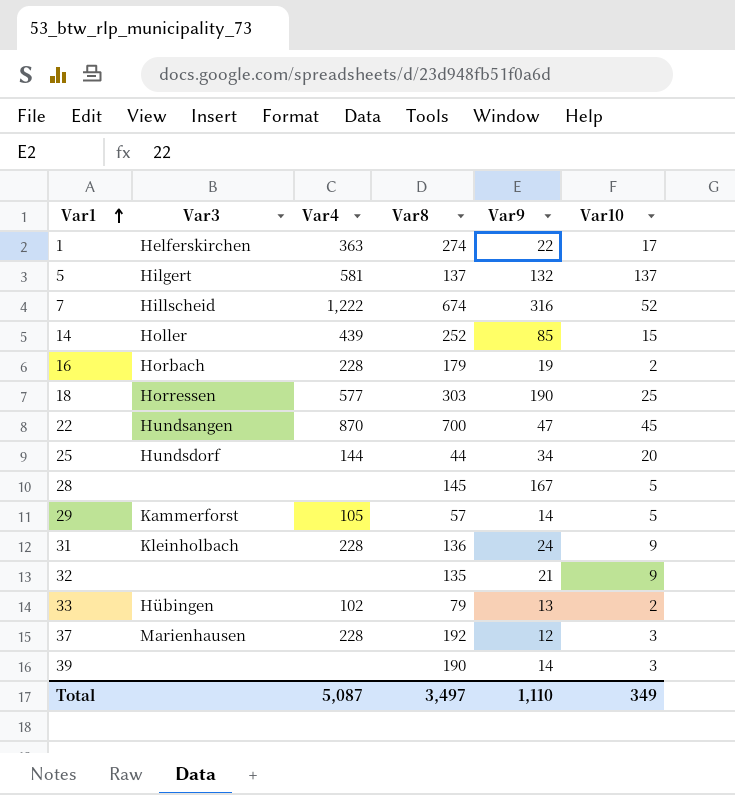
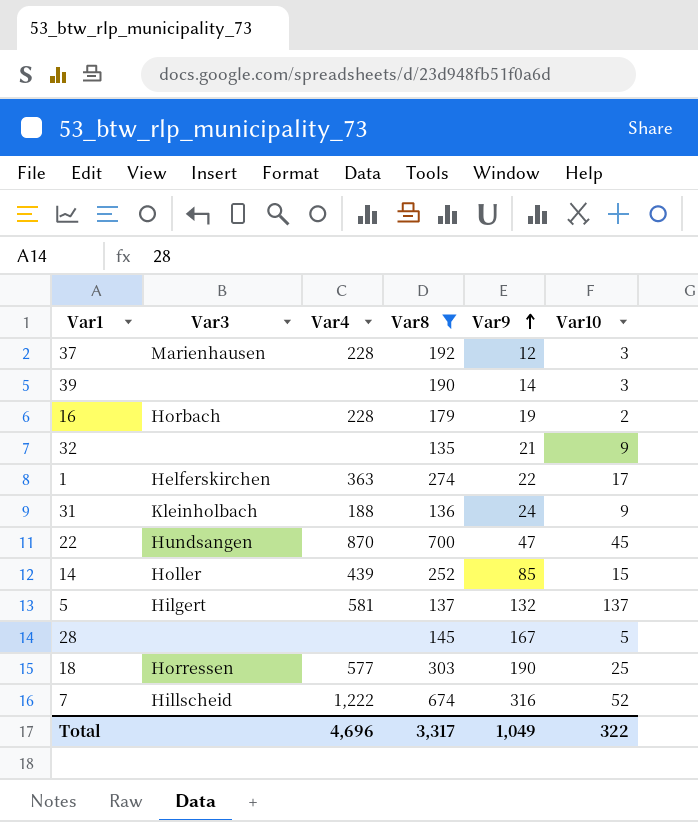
filter: none -> Var8 >= 135
row order: Var1 ascending -> Var9 ascending
31 | Var4: 228 -> 188
Total | Var4: 5,087 -> 4,696
Total | Var8: 3,497 -> 3,317
Total | Var9: 1,110 -> 1,049
Total | Var10: 349 -> 322

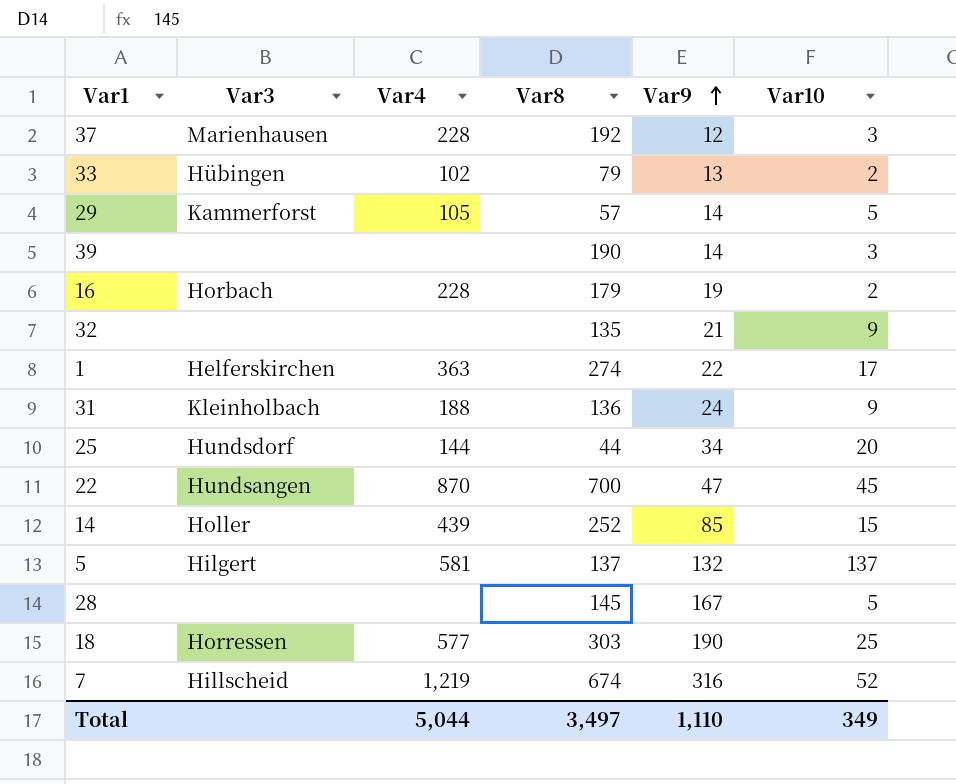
filter: Var8 >= 135 -> none
7 | Var4: 1,222 -> 1,219
Total | Var4: 4,696 -> 5,044
Total | Var8: 3,317 -> 3,497
Total | Var9: 1,049 -> 1,110
Total | Var10: 322 -> 349

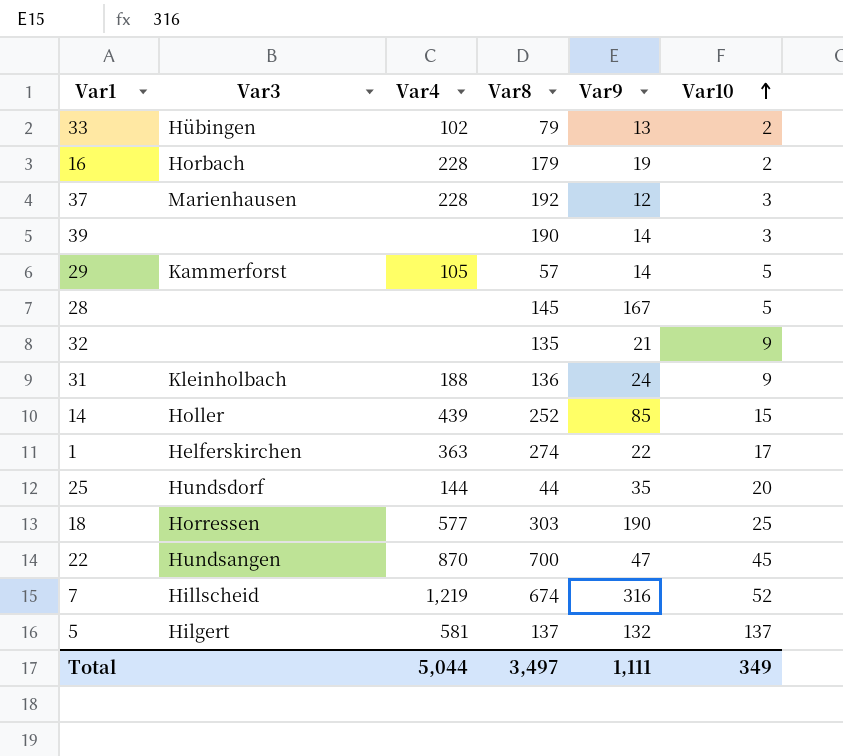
row order: Var9 ascending -> Var10 ascending
25 | Var9: 34 -> 35
Total | Var9: 1,110 -> 1,111

